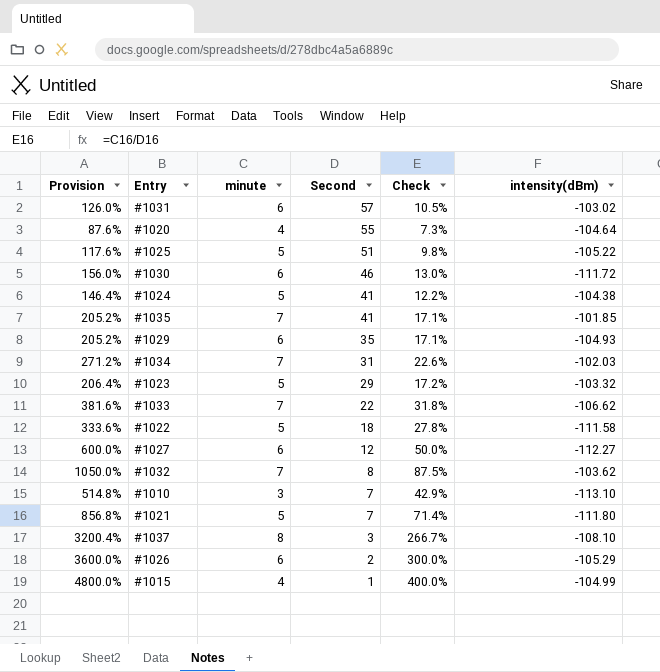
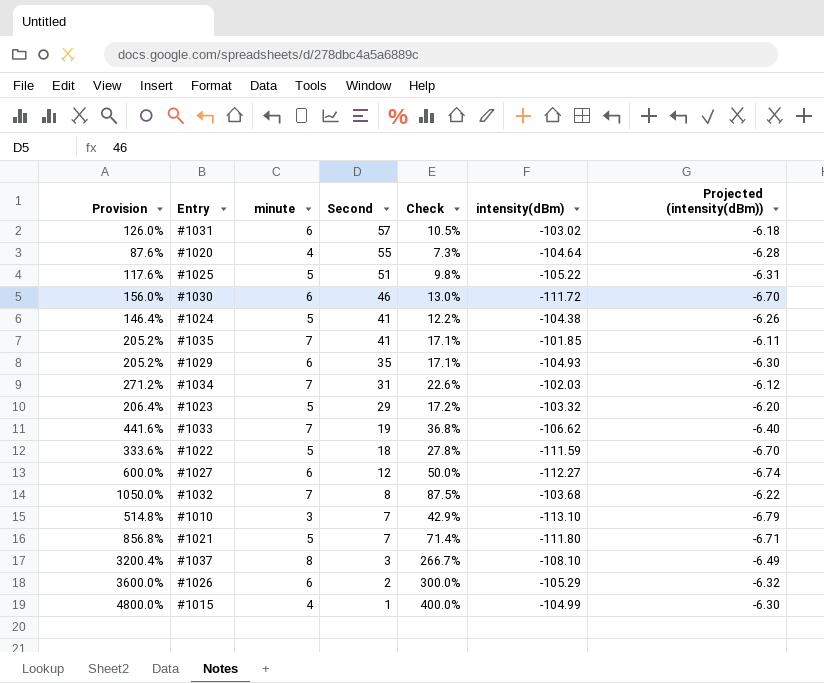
column Projected (intensity(dBm)) | formula: none -> [intensity(dBm)] * 0.06
#1033 | Provision: 381.6% -> 441.6%
#1033 | Second: 22 -> 19
#1033 | Check: 31.8% -> 36.8%
#1022 | intensity(dBm): -111.58 -> -111.59
#1032 | intensity(dBm): -103.62 -> -103.68

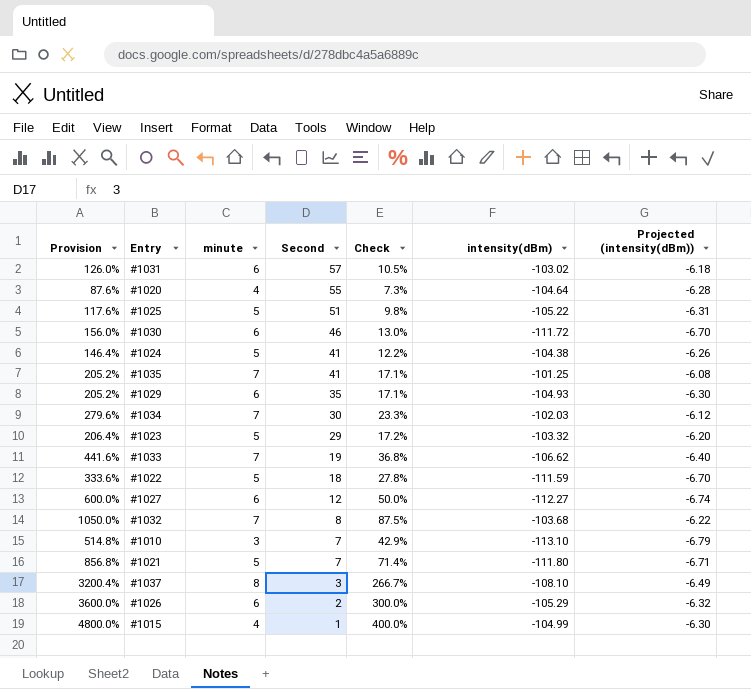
#1035 | intensity(dBm): -101.85 -> -101.25
#1035 | Projected (intensity(dBm)): -6.11 -> -6.08
#1034 | Provision: 271.2% -> 279.6%
#1034 | Second: 31 -> 30
#1034 | Check: 22.6% -> 23.3%

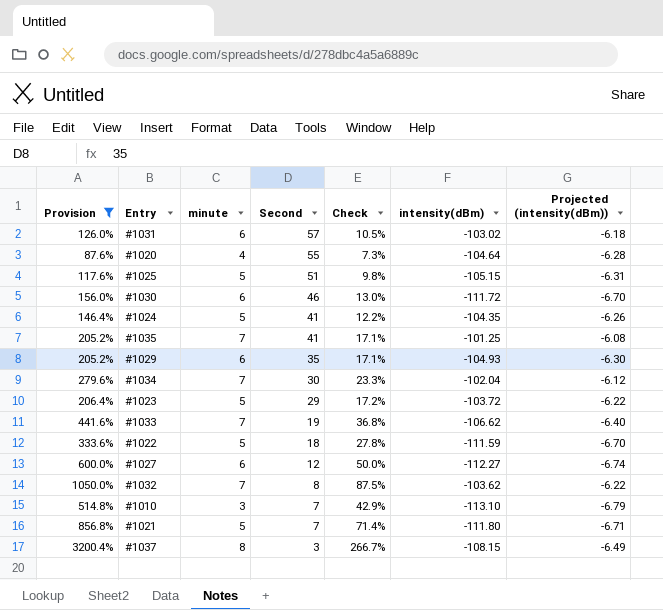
filter: none -> Provision <= 3200.4%
#1025 | intensity(dBm): -105.22 -> -105.15
#1024 | intensity(dBm): -104.38 -> -104.35
#1034 | intensity(dBm): -102.03 -> -102.04
#1023 | intensity(dBm): -103.32 -> -103.72
#1023 | Projected (intensity(dBm)): -6.20 -> -6.22
#1032 | intensity(dBm): -103.68 -> -103.62
#1037 | intensity(dBm): -108.10 -> -108.15

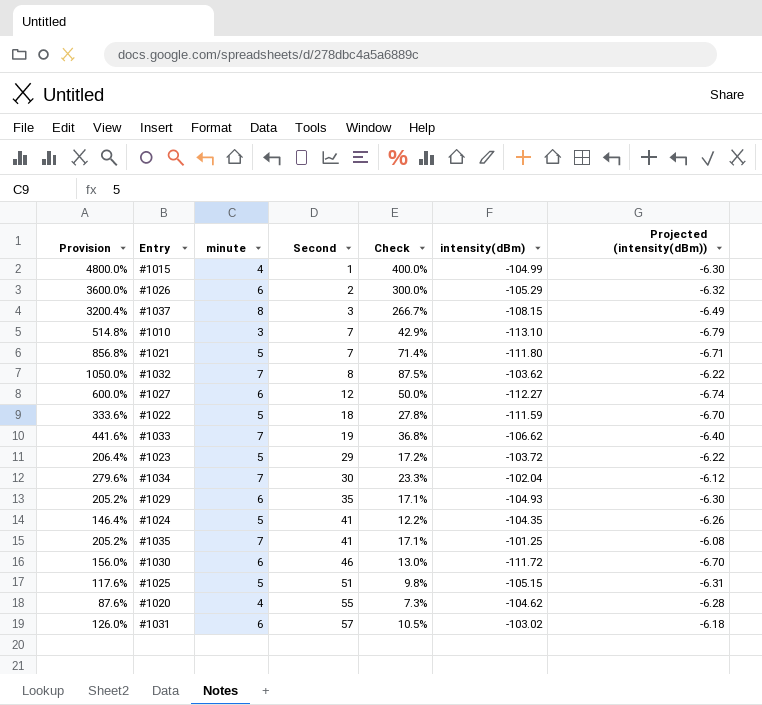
filter: Provision <= 3200.4% -> none
row order: Second descending -> Second ascending
#1020 | intensity(dBm): -104.64 -> -104.62

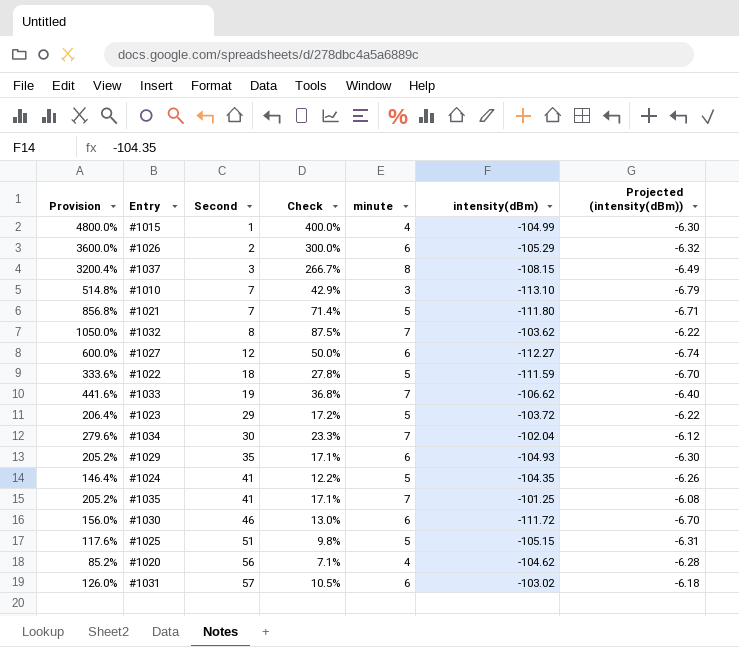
column minute | position: 3 -> 5
#1020 | Provision: 87.6% -> 85.2%
#1020 | Second: 55 -> 56
#1020 | Check: 7.3% -> 7.1%

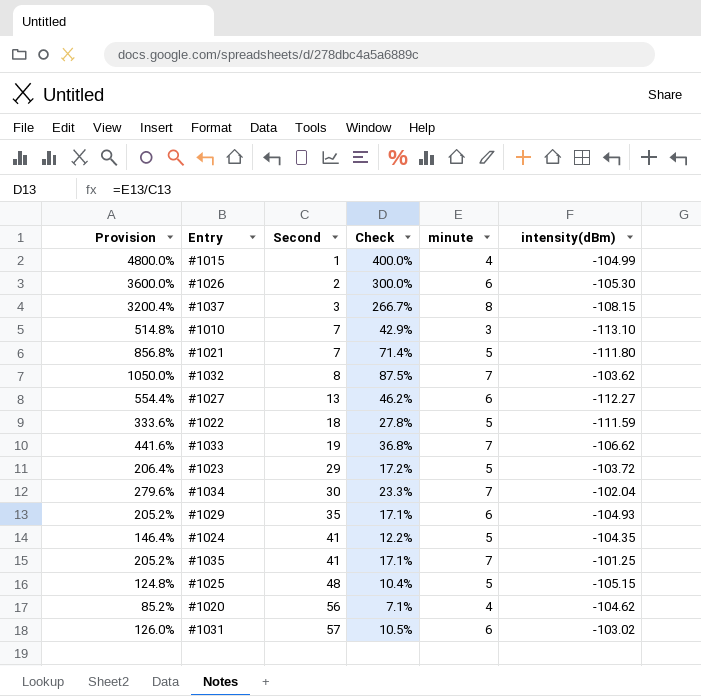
column Projected (intensity(dBm)) | formula: [intensity(dBm)] * 0.06 -> none
row #1030: 156.0% | 46 | 13.0% | 6 | -111.72 | -6.70 -> none
#1026 | intensity(dBm): -105.29 -> -105.30
#1027 | Provision: 600.0% -> 554.4%
#1027 | Second: 12 -> 13
#1027 | Check: 50.0% -> 46.2%
#1025 | Provision: 117.6% -> 124.8%
#1025 | Second: 51 -> 48
#1025 | Check: 9.8% -> 10.4%

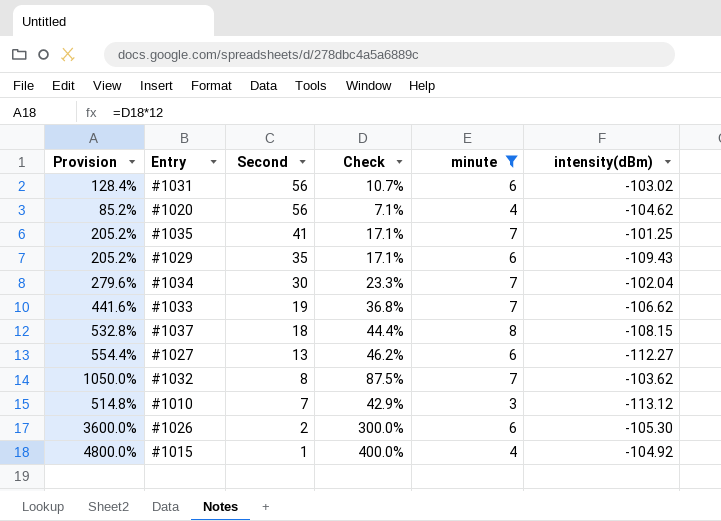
filter: none -> minute != 5
row order: Second ascending -> Second descending
#1031 | Provision: 126.0% -> 128.4%
#1031 | Second: 57 -> 56
#1031 | Check: 10.5% -> 10.7%
#1029 | intensity(dBm): -104.93 -> -109.43
#1037 | Provision: 3200.4% -> 532.8%
#1037 | Second: 3 -> 18
#1037 | Check: 266.7% -> 44.4%
#1010 | intensity(dBm): -113.10 -> -113.12
#1015 | intensity(dBm): -104.99 -> -104.92

